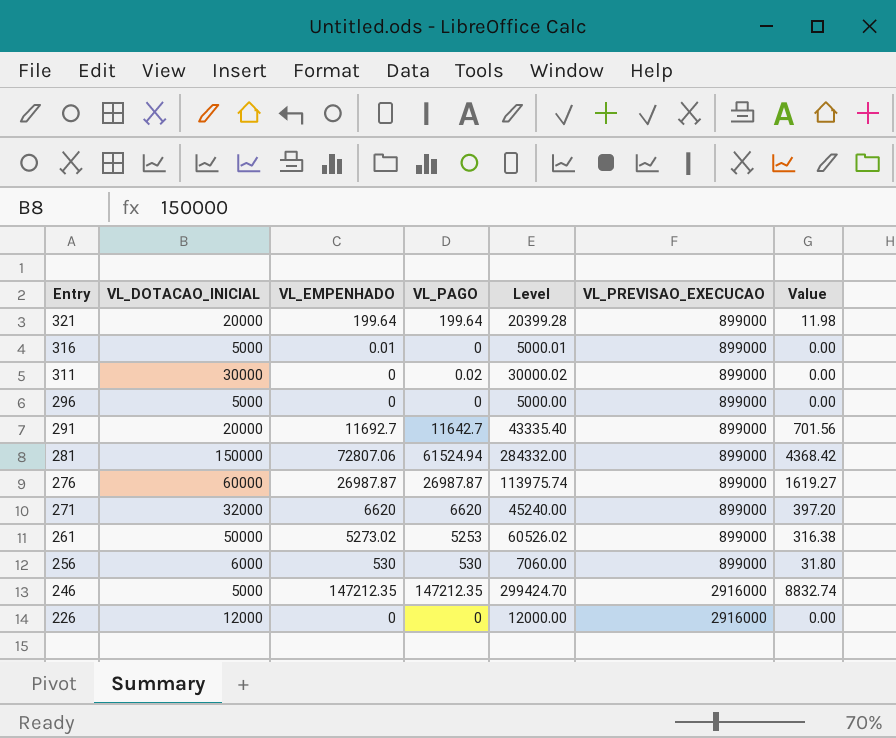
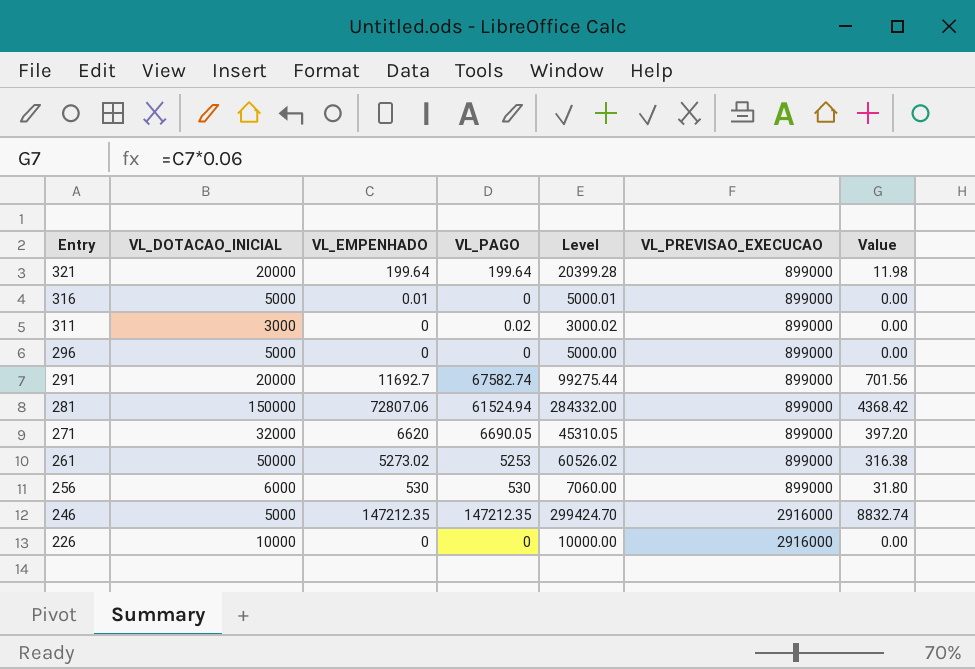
row 276: 60000 | 26987.87 | 26987.87 | 113975.74 | 899000 | 1619.27 -> none
311 | VL_DOTACAO_INICIAL: 30000 -> 3000
311 | Level: 30000.02 -> 3000.02
291 | VL_PAGO: 11642.7 -> 67582.74
291 | Level: 43335.40 -> 99275.44
271 | VL_PAGO: 6620 -> 6690.05
271 | Level: 45240.00 -> 45310.05
226 | VL_DOTACAO_INICIAL: 12000 -> 10000
226 | Level: 12000.00 -> 10000.00

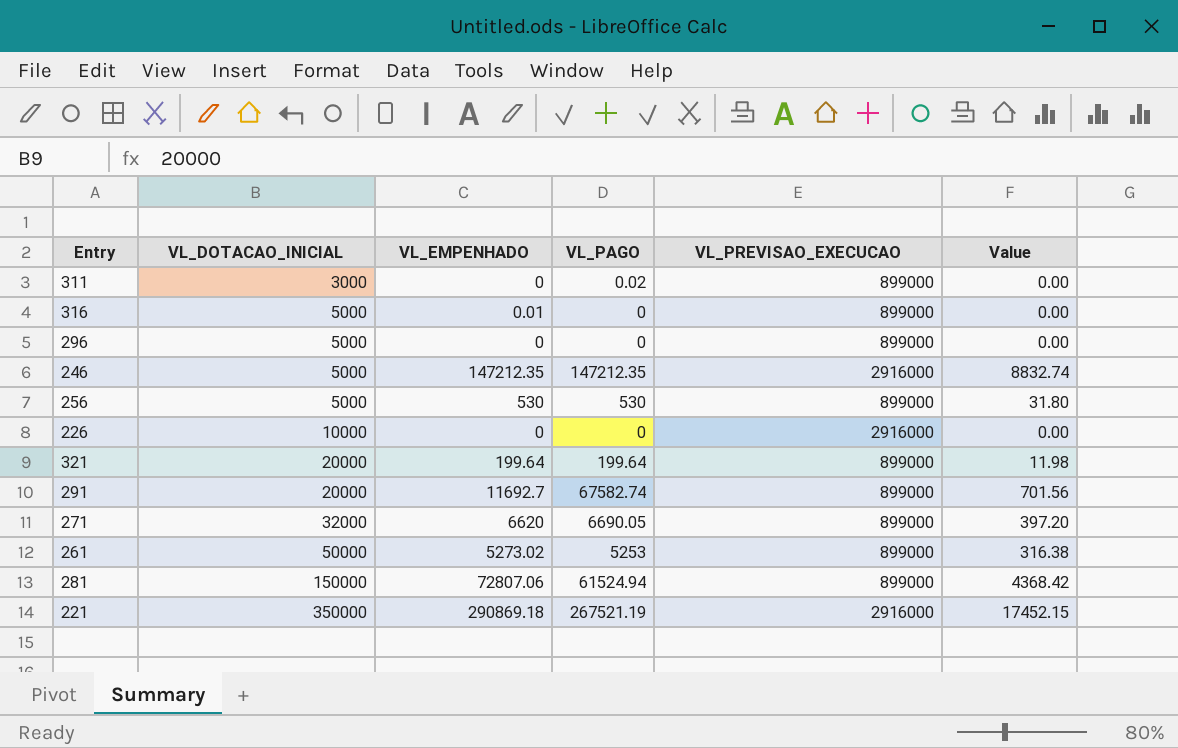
row order: Entry descending -> VL_DOTACAO_INICIAL ascending
column Level | formula: [VL_DOTACAO_INICIAL] + [VL_EMPENHADO] + [VL_PAGO] -> none
256 | VL_DOTACAO_INICIAL: 6000 -> 5000
row 221: none -> 350000 | 290869.18 | 267521.19 | 2916000 | 17452.15

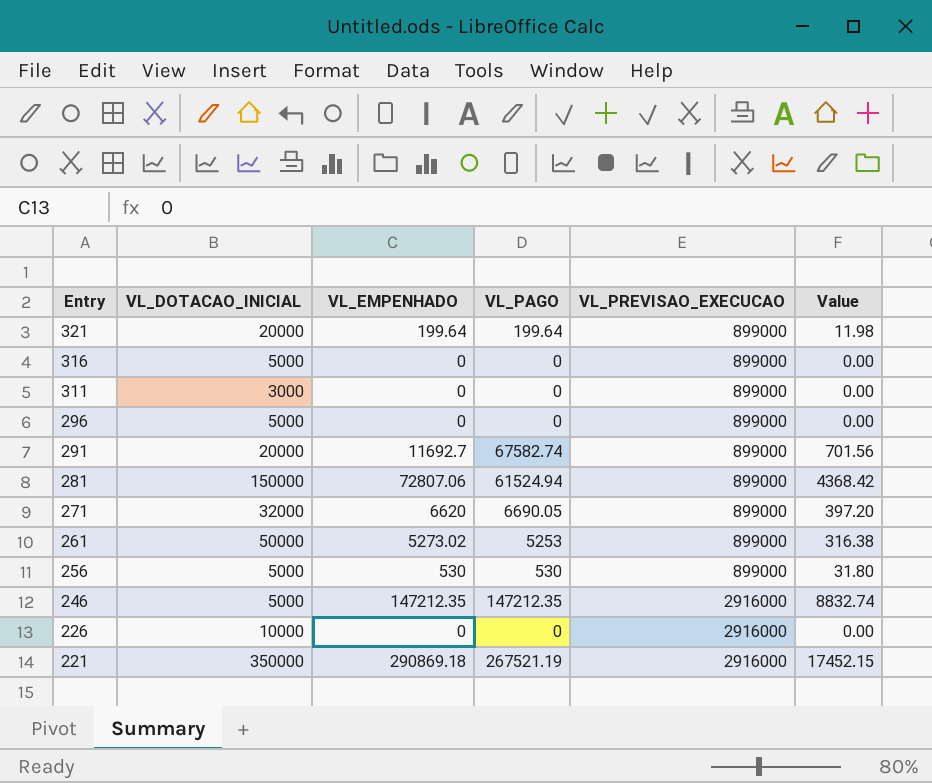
row order: VL_DOTACAO_INICIAL ascending -> Entry descending
316 | VL_EMPENHADO: 0.01 -> 0
311 | VL_PAGO: 0.02 -> 0

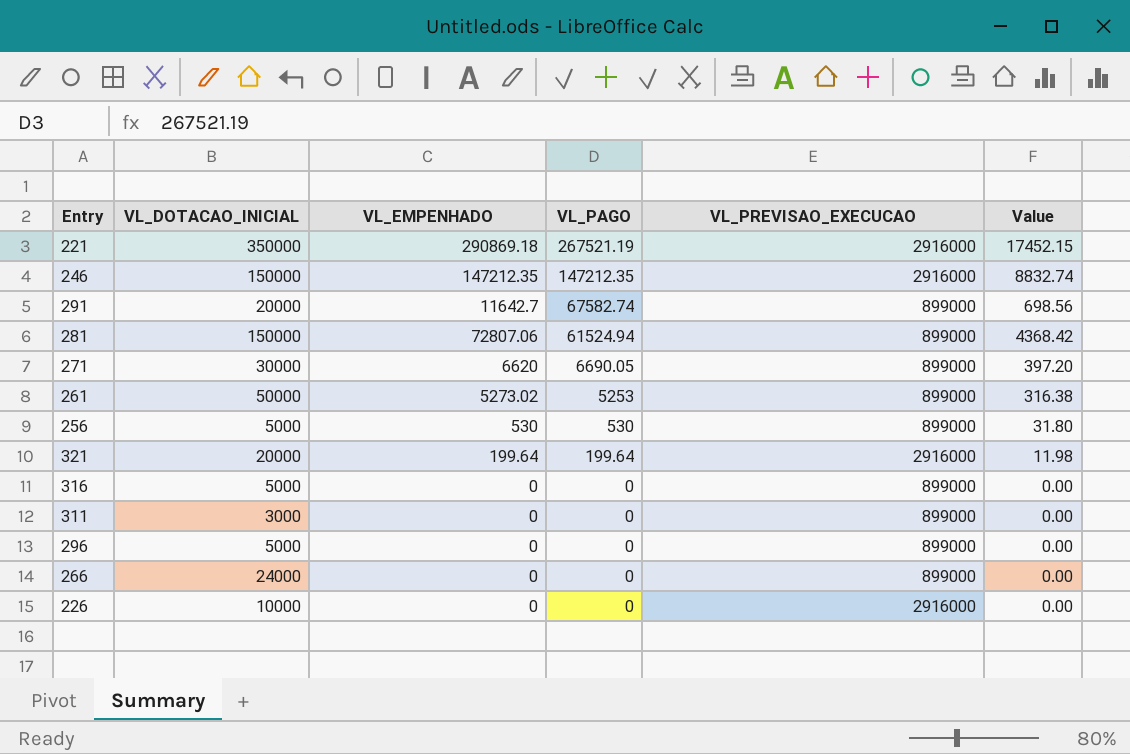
row order: Entry descending -> VL_PAGO descending
246 | VL_DOTACAO_INICIAL: 5000 -> 150000
291 | VL_EMPENHADO: 11692.7 -> 11642.7
291 | Value: 701.56 -> 698.56
271 | VL_DOTACAO_INICIAL: 32000 -> 30000
321 | VL_PREVISAO_EXECUCAO: 899000 -> 2916000
row 266: none -> 24000 | 0 | 0 | 899000 | 0.00

